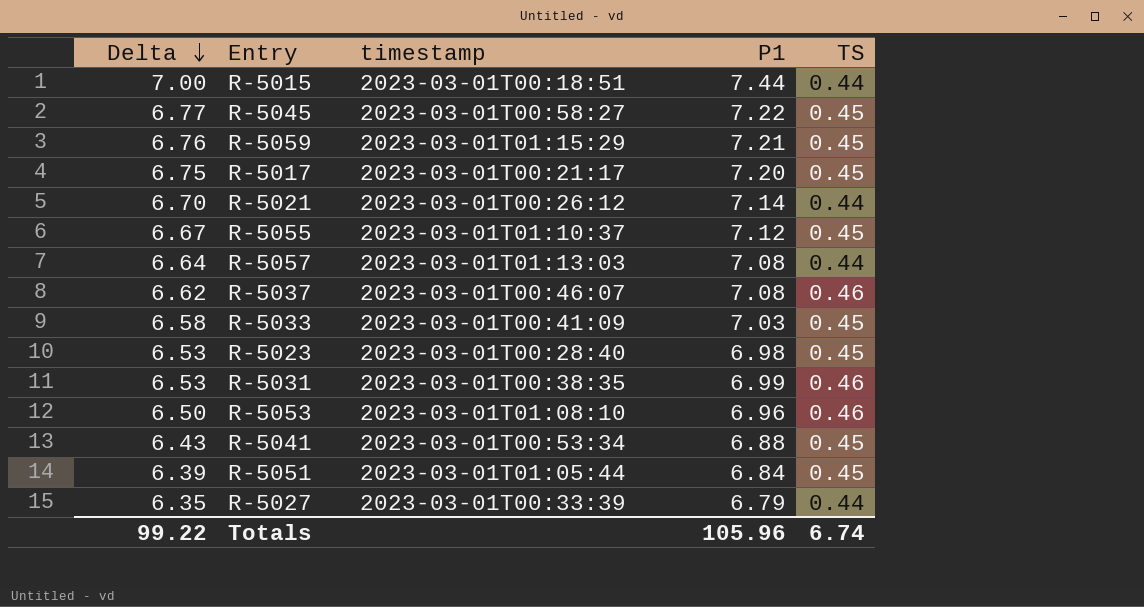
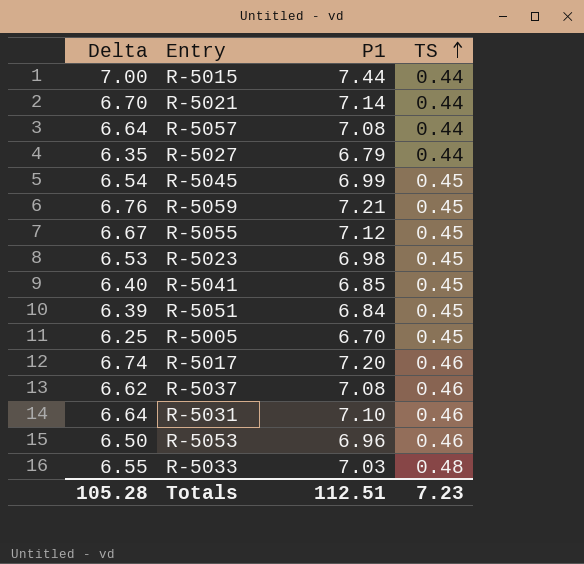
row order: Delta descending -> TS ascending
column timestamp | position: 3 -> none
R-5045 | Delta: 6.77 -> 6.54
R-5045 | P1: 7.22 -> 6.99
R-5041 | Delta: 6.43 -> 6.40
R-5041 | P1: 6.88 -> 6.85
row R-5005: none -> 6.25 | 6.70 | 0.45
R-5017 | Delta: 6.75 -> 6.74
R-5017 | TS: 0.45 -> 0.46
R-5031 | Delta: 6.53 -> 6.64
R-5031 | P1: 6.99 -> 7.10
R-5033 | Delta: 6.58 -> 6.55
R-5033 | TS: 0.45 -> 0.48
Totals | Delta: 99.22 -> 105.28
Totals | P1: 105.96 -> 112.51
Totals | TS: 6.74 -> 7.23

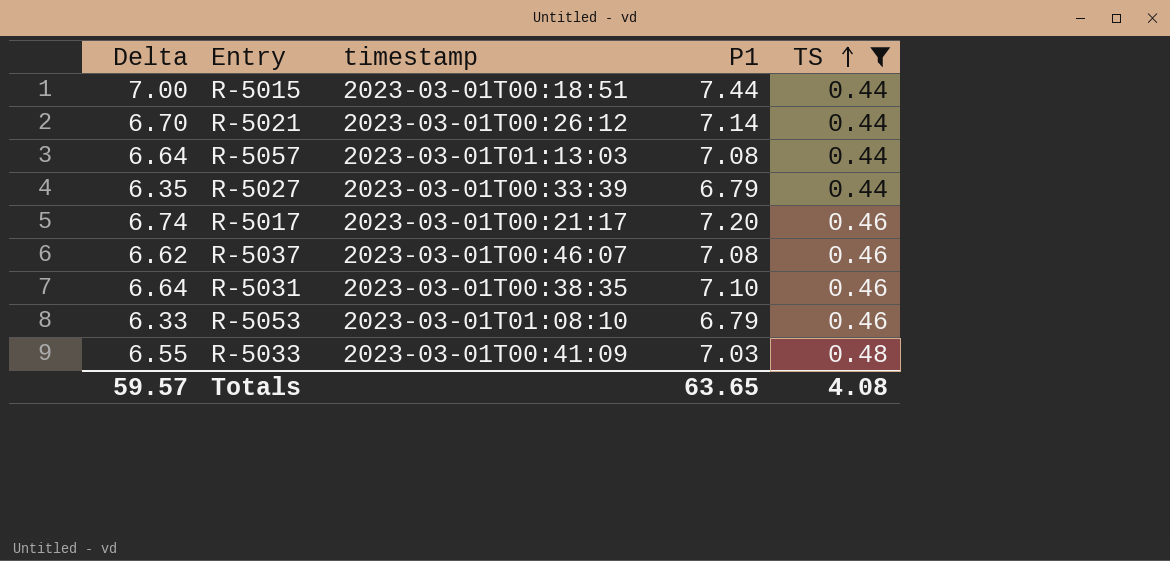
filter: none -> TS != 0.45
column timestamp | position: none -> 3
R-5053 | Delta: 6.50 -> 6.33
R-5053 | P1: 6.96 -> 6.79
Totals | Delta: 105.28 -> 59.57
Totals | P1: 112.51 -> 63.65
Totals | TS: 7.23 -> 4.08

